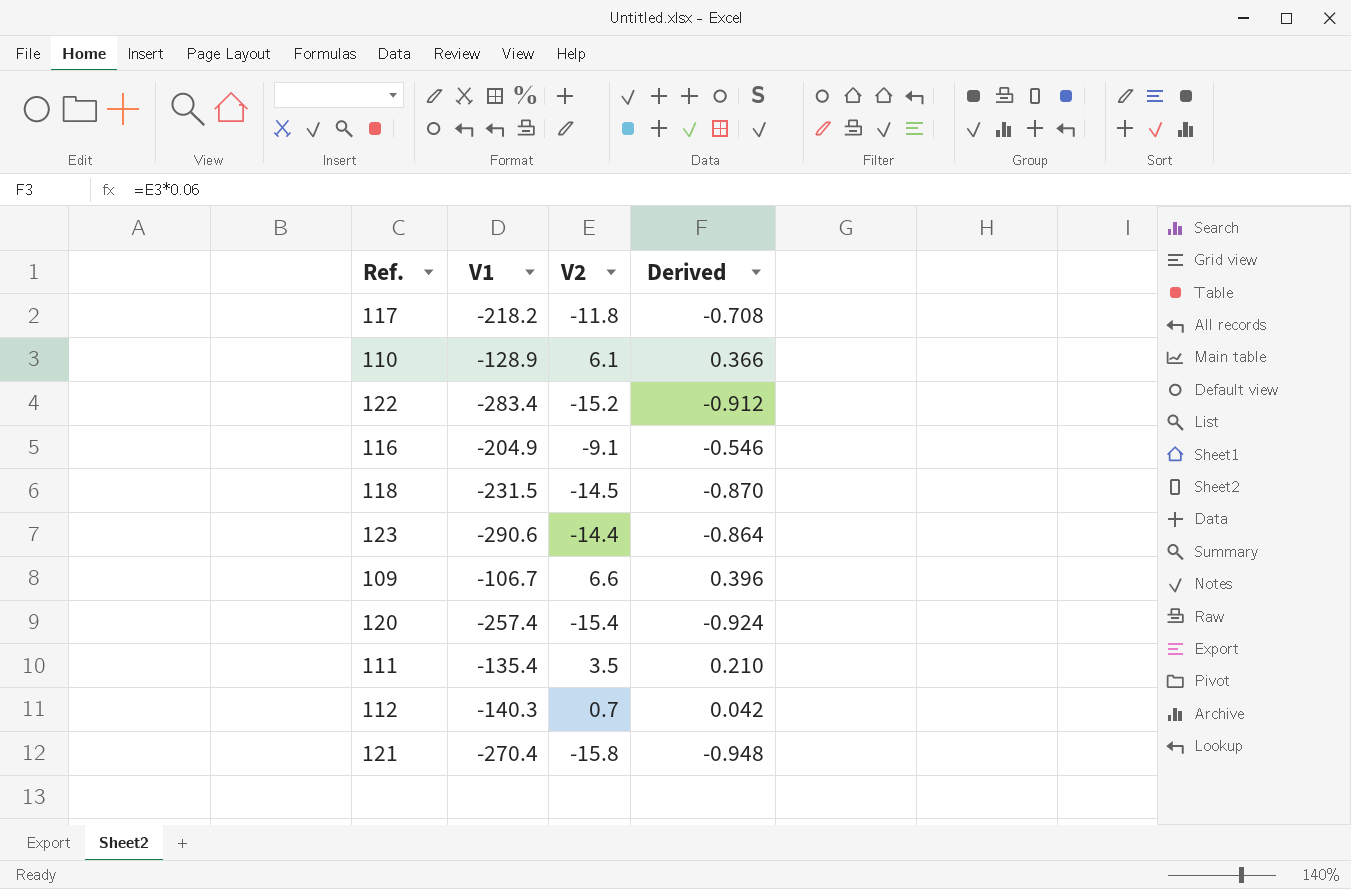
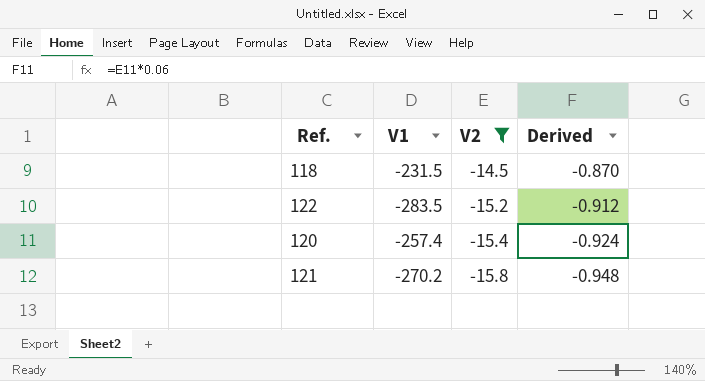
filter: none -> V2 <= -14.5
row order: none -> V2 descending
122 | V1: -283.4 -> -283.5
121 | V1: -270.4 -> -270.2

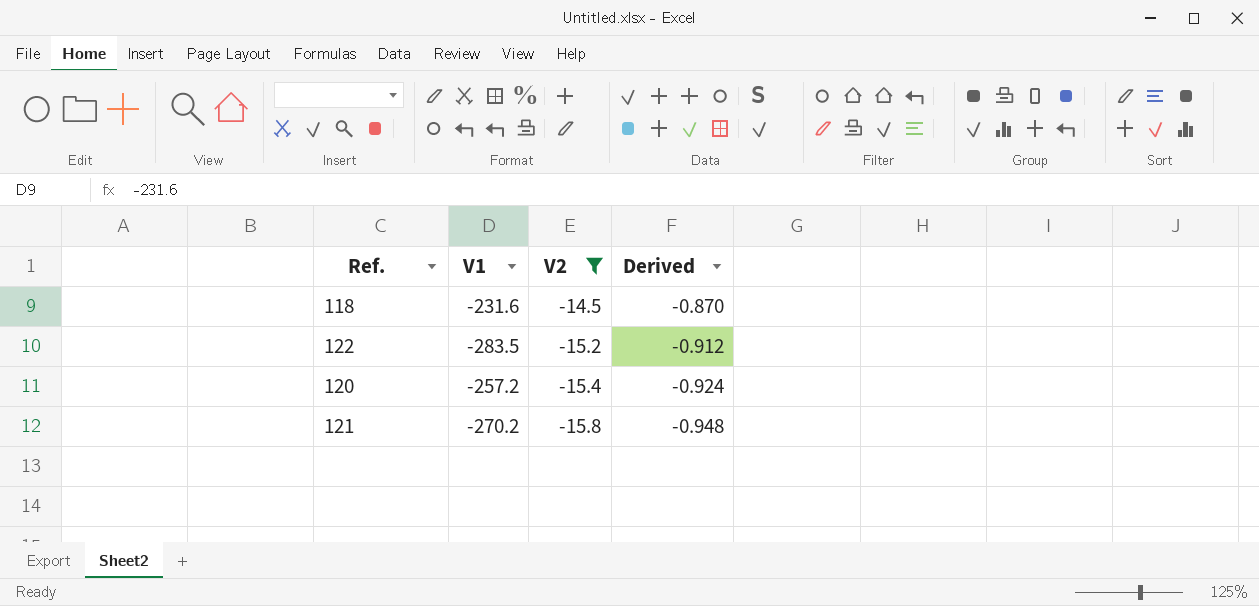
118 | V1: -231.5 -> -231.6
120 | V1: -257.4 -> -257.2

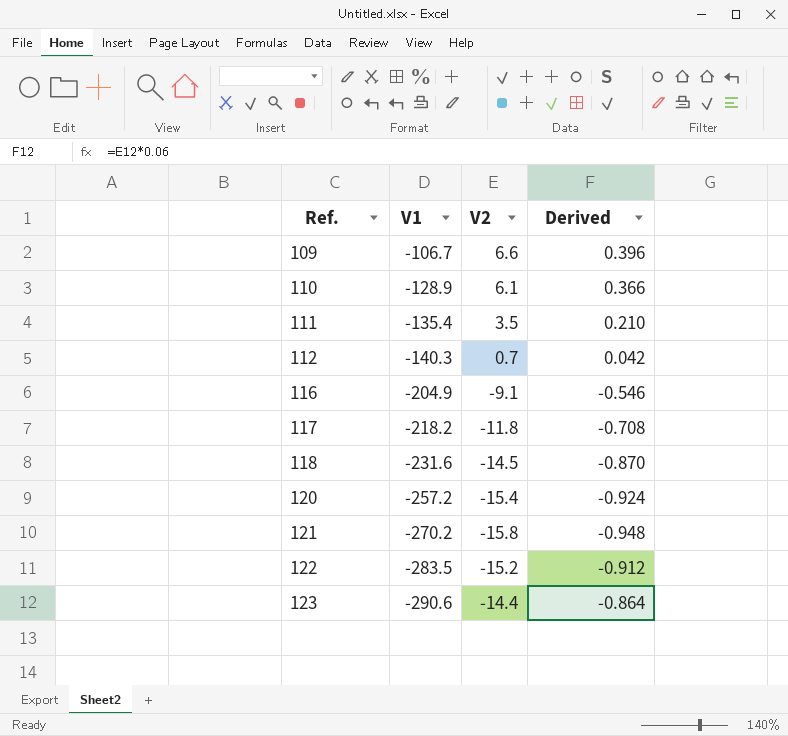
filter: V2 <= -14.5 -> none
row order: V2 descending -> Ref. ascending

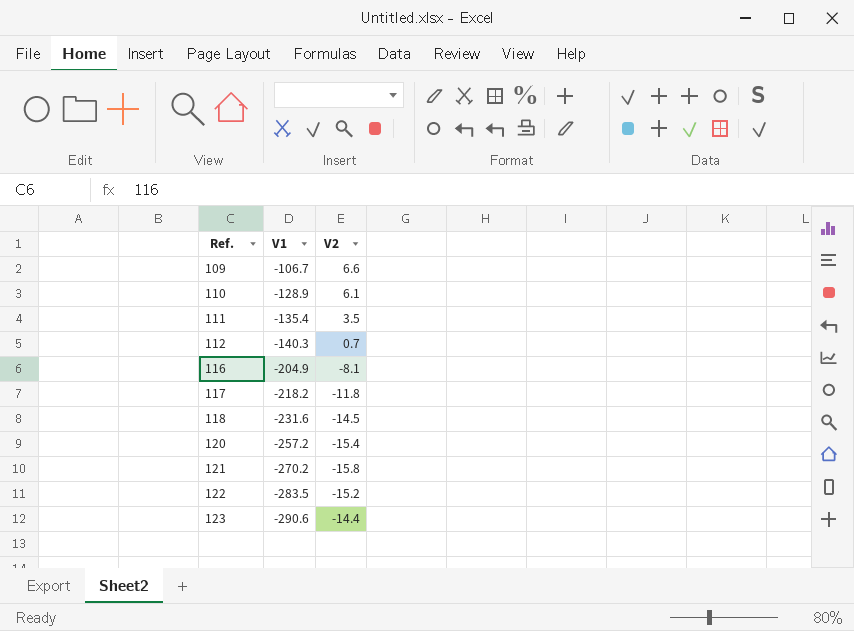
column Derived | formula: [V2] * 0.06 -> none
116 | V2: -9.1 -> -8.1

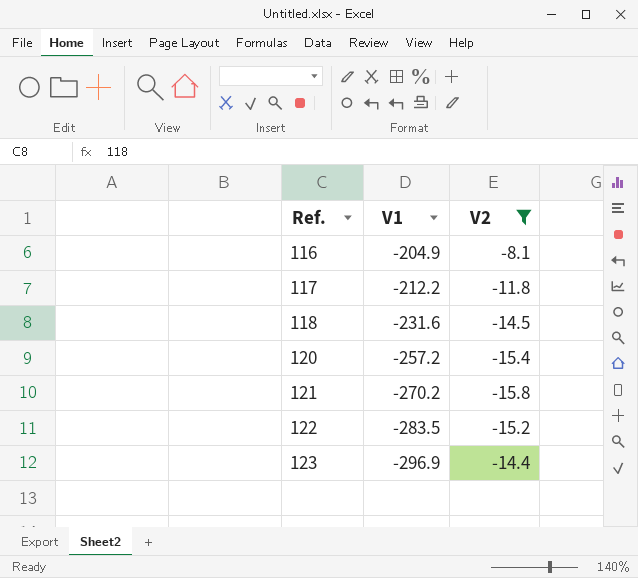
filter: none -> V2 <= -8.1
117 | V1: -218.2 -> -212.2
123 | V1: -290.6 -> -296.9

